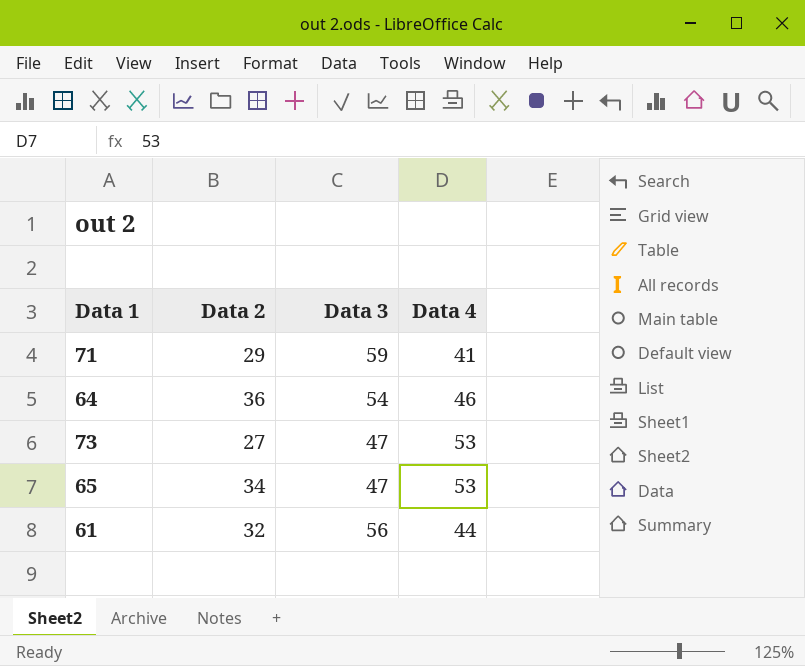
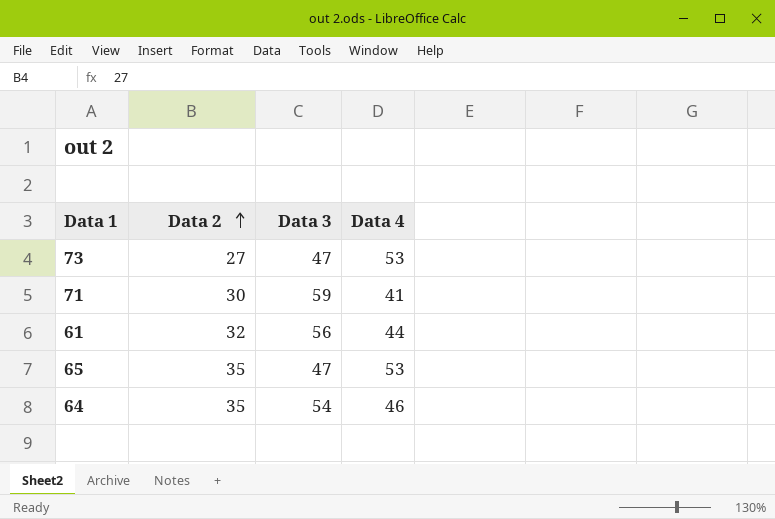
row order: none -> Data 2 ascending
71 | Data 2: 29 -> 30
65 | Data 2: 34 -> 35
64 | Data 2: 36 -> 35

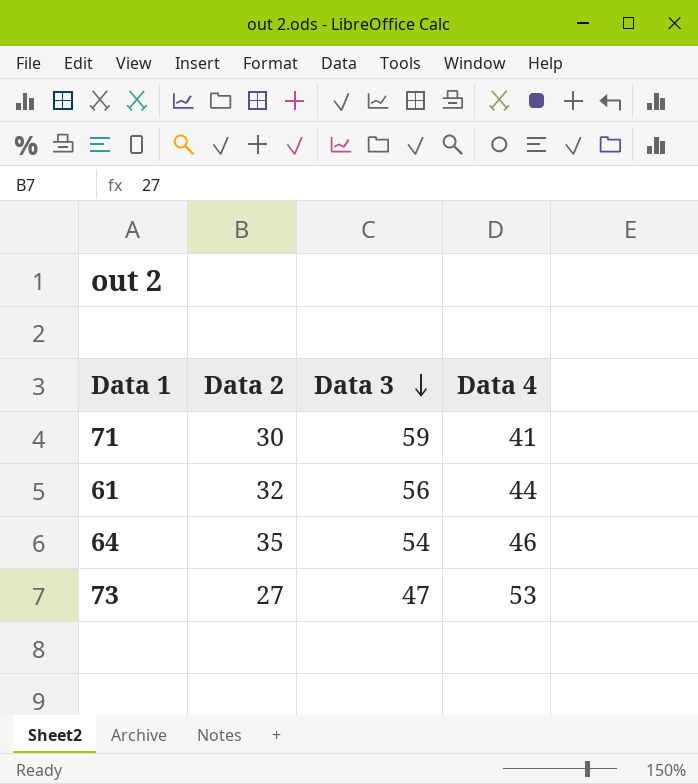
row order: Data 2 ascending -> Data 3 descending
row 65: 35 | 47 | 53 -> none

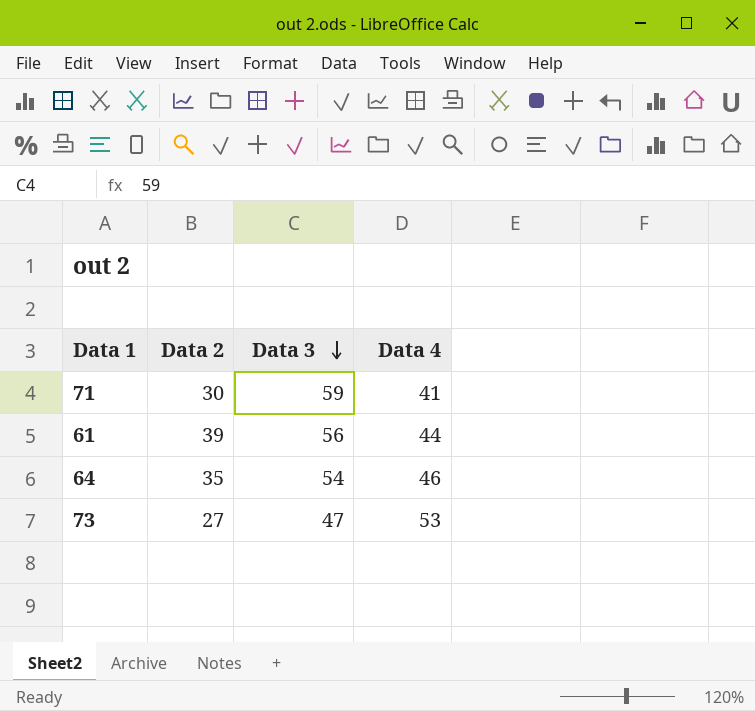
61 | Data 2: 32 -> 39

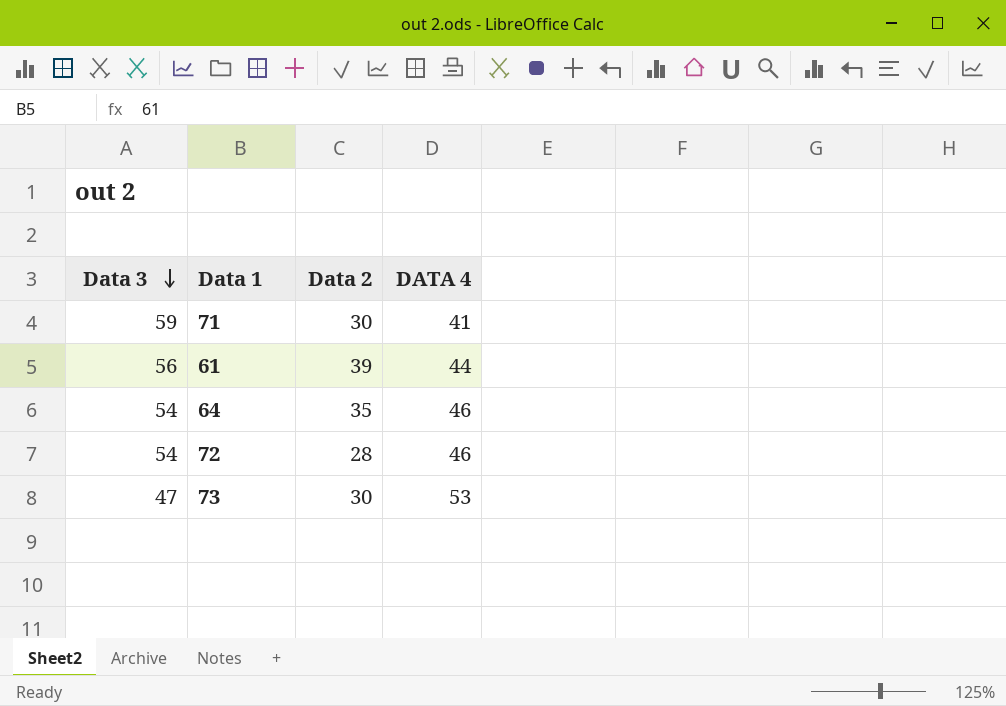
column Data 3 | position: 3 -> 1
column name: Data 4 -> DATA 4
row 72: none -> 54 | 28 | 46
73 | Data 2: 27 -> 30

